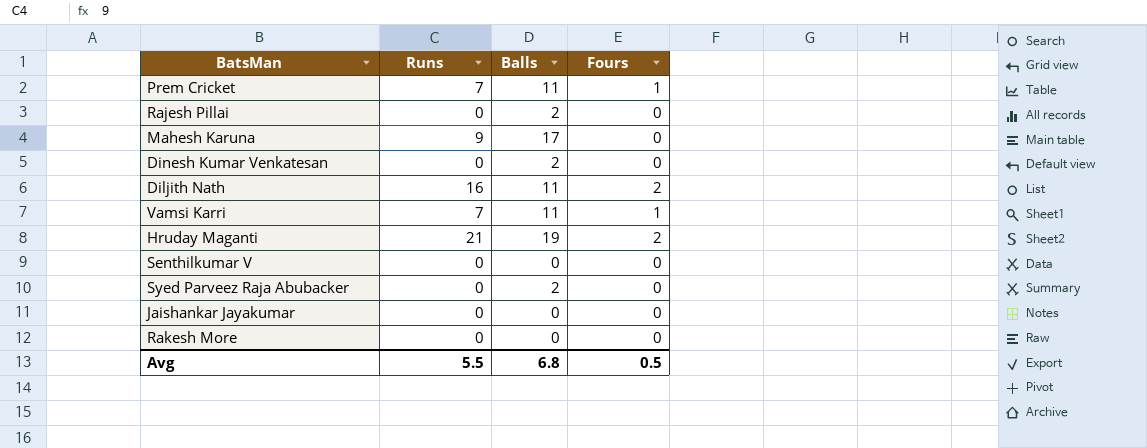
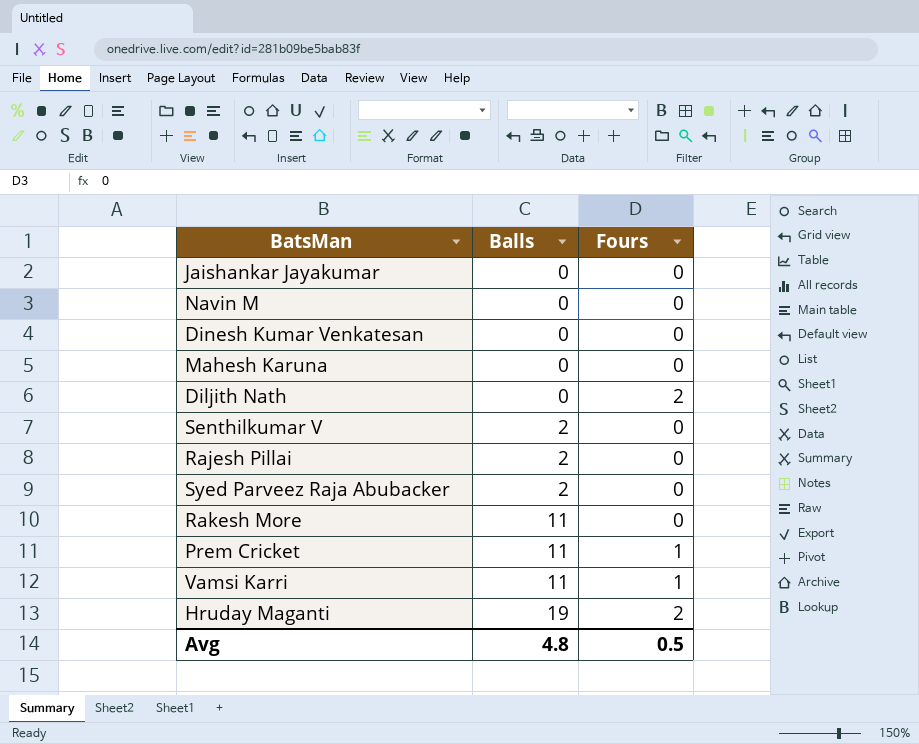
row order: none -> Balls ascending
column Runs | position: 2 -> none
row Navin M: none -> 0 | 0
Dinesh Kumar Venkatesan | Balls: 2 -> 0
Mahesh Karuna | Balls: 17 -> 0
Diljith Nath | Balls: 11 -> 0
Senthilkumar V | Balls: 0 -> 2
Rakesh More | Balls: 0 -> 11
Avg | Balls: 6.8 -> 4.8

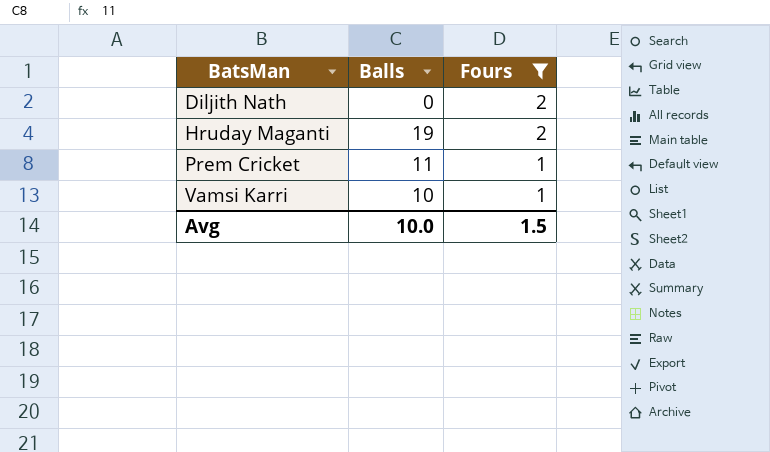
filter: none -> Fours != 0
row order: Balls ascending -> BatsMan ascending
Vamsi Karri | Balls: 11 -> 10
Avg | Balls: 4.8 -> 10.0
Avg | Fours: 0.5 -> 1.5

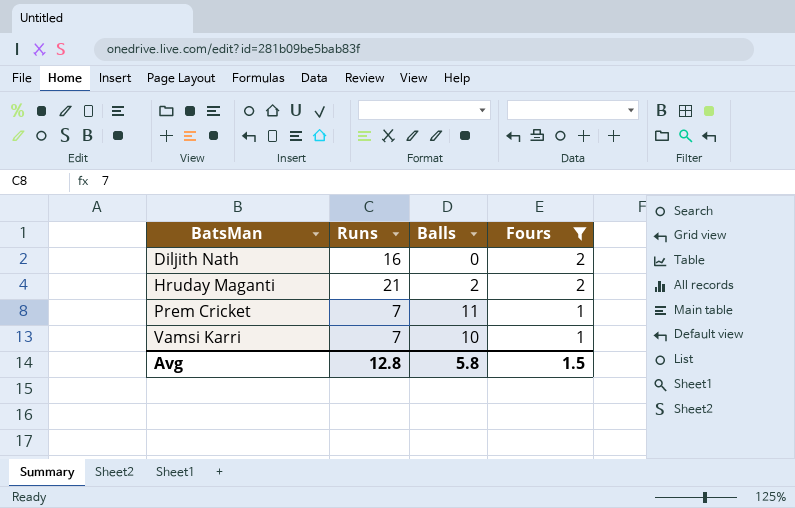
column Runs | position: none -> 2
Hruday Maganti | Balls: 19 -> 2
Avg | Balls: 10.0 -> 5.8

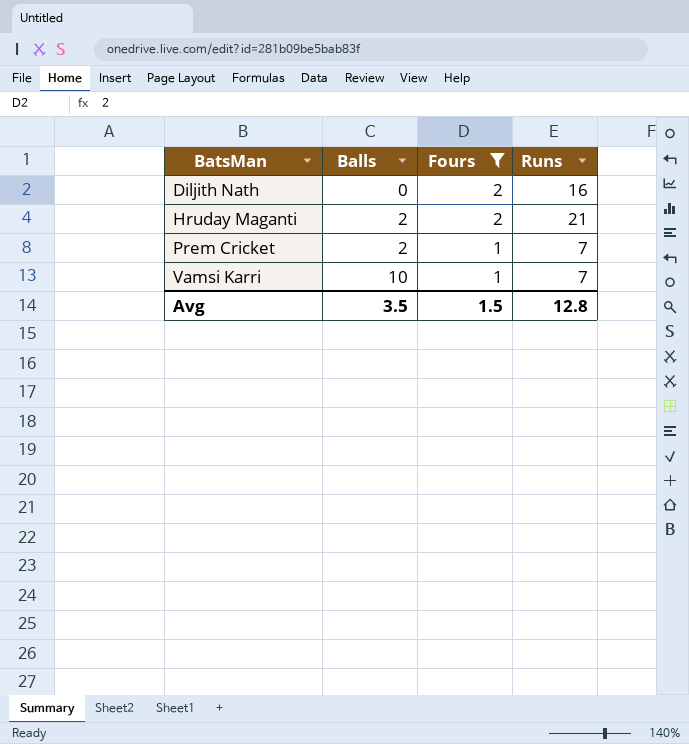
column Runs | position: 2 -> 4
Prem Cricket | Balls: 11 -> 2
Avg | Balls: 5.8 -> 3.5

